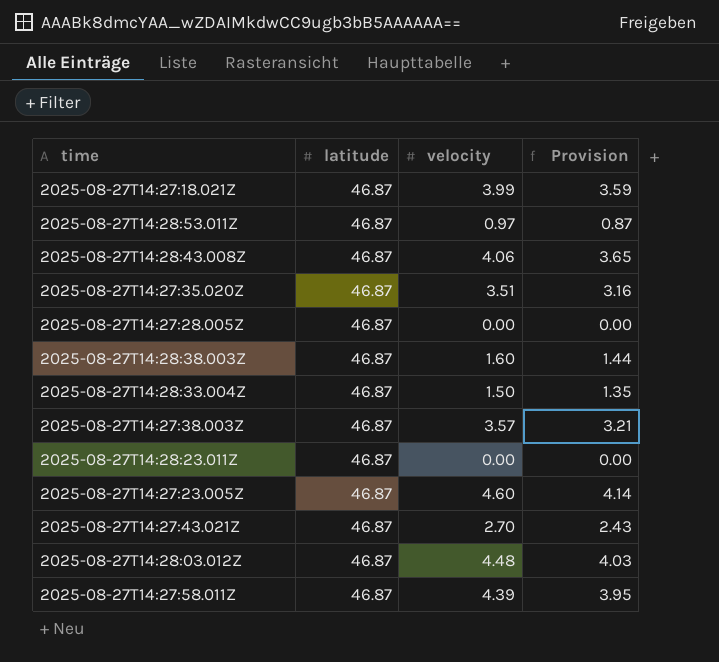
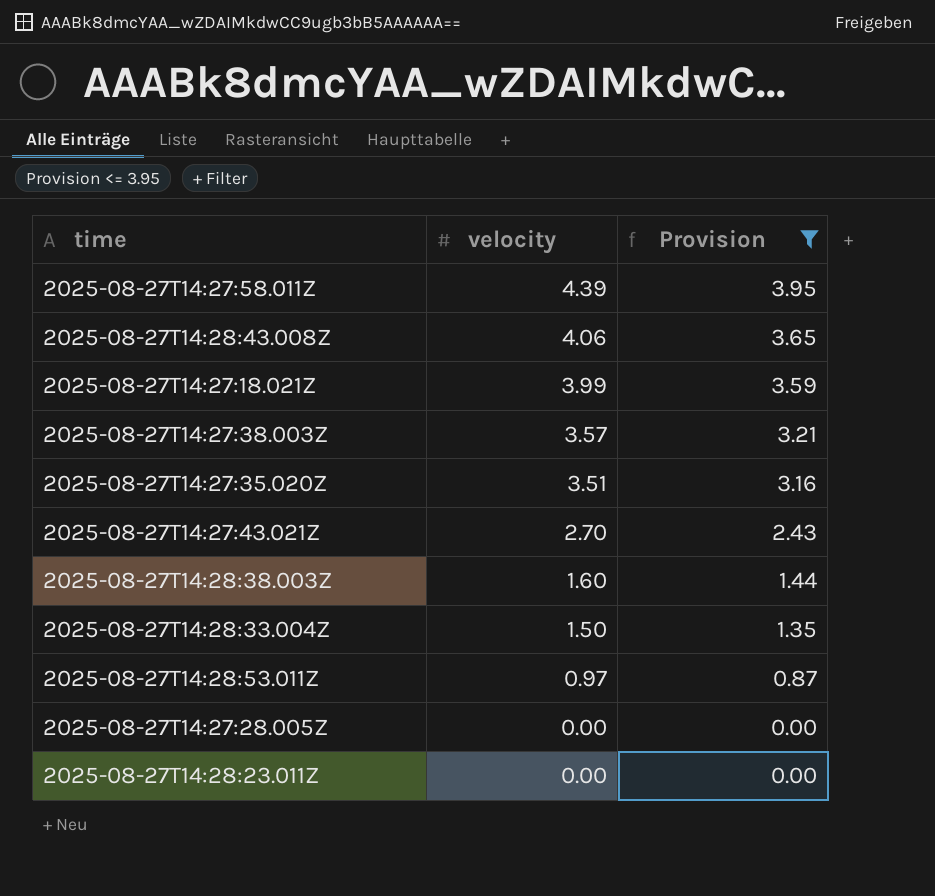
filter: none -> Provision <= 3.95
row order: none -> velocity descending
column latitude | position: 2 -> none

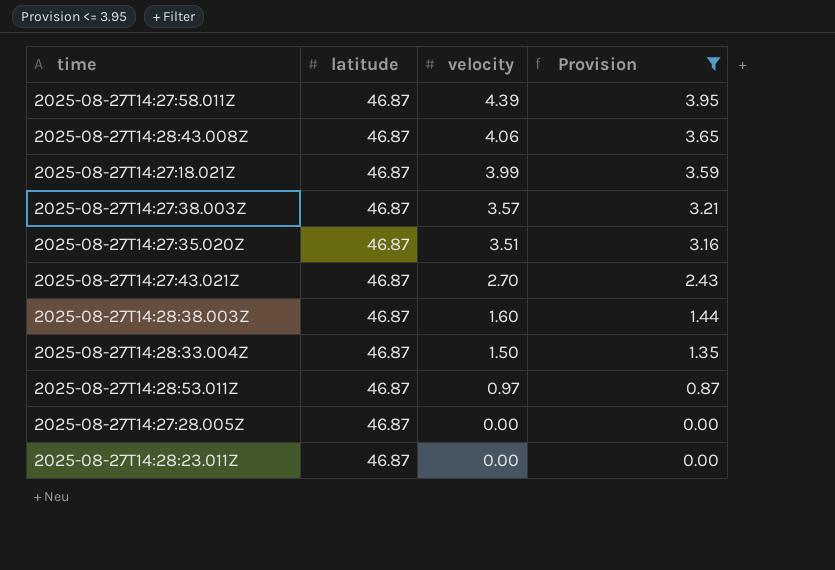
column latitude | position: none -> 2

